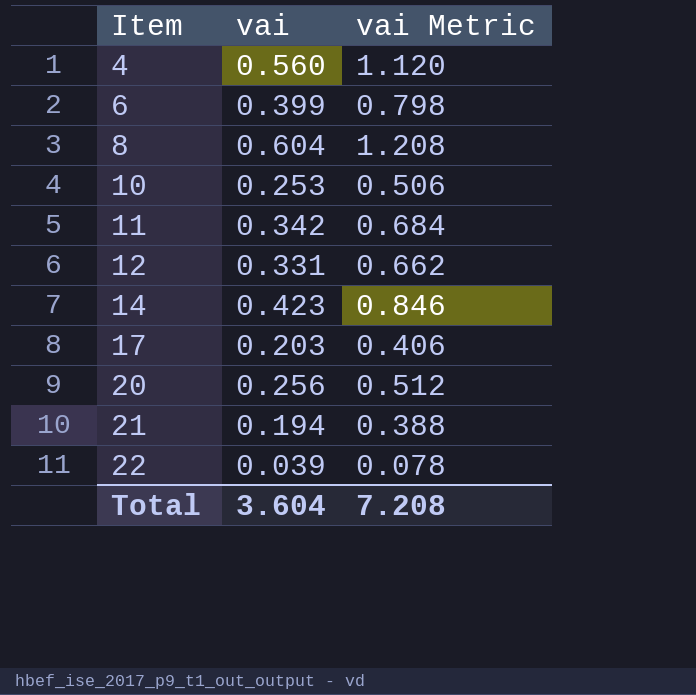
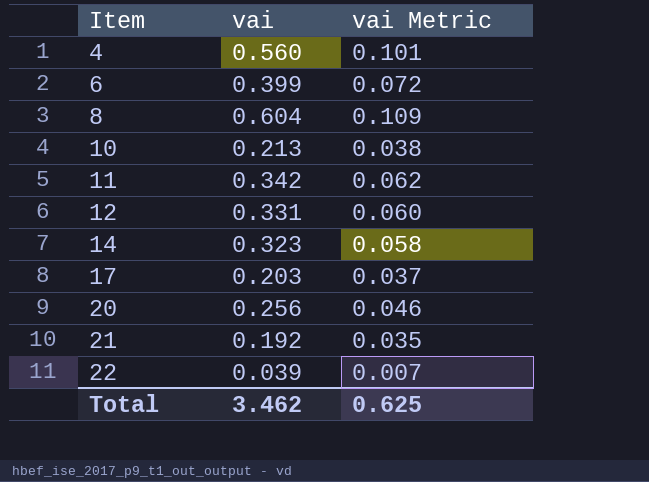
column vai Metric | formula: [vai] * 2 -> [vai] * 0.18
10 | vai: 0.253 -> 0.213
14 | vai: 0.423 -> 0.323
21 | vai: 0.194 -> 0.192
Total | vai: 3.604 -> 3.462
Total | vai Metric: 7.208 -> 0.625

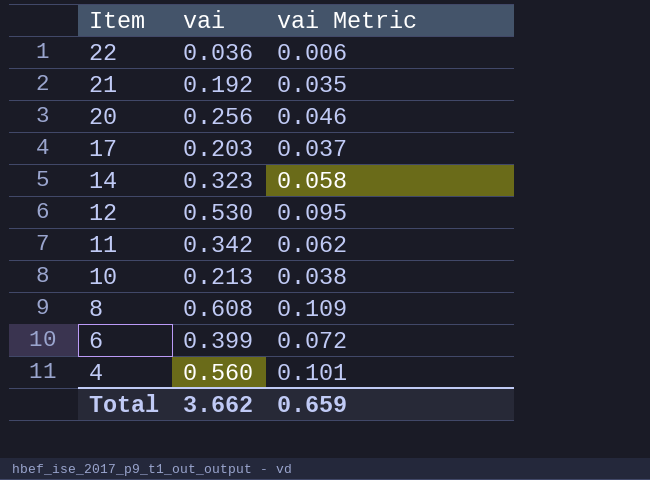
row order: Item ascending -> Item descending
22 | vai: 0.039 -> 0.036
22 | vai Metric: 0.007 -> 0.006
12 | vai: 0.331 -> 0.530
12 | vai Metric: 0.060 -> 0.095
8 | vai: 0.604 -> 0.608
Total | vai: 3.462 -> 3.662
Total | vai Metric: 0.625 -> 0.659

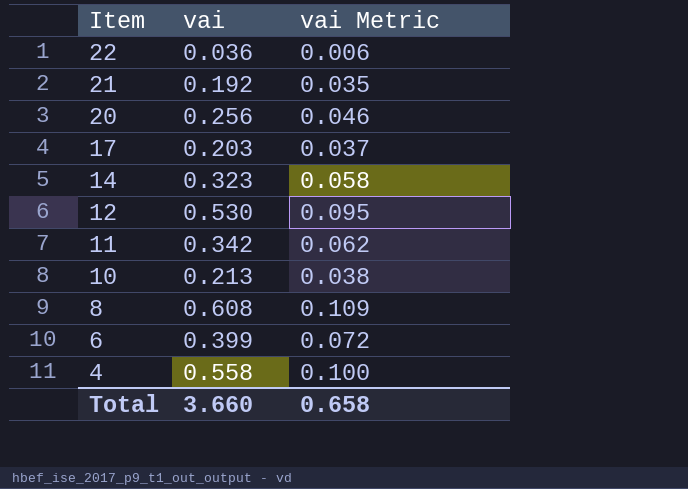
4 | vai: 0.560 -> 0.558
4 | vai Metric: 0.101 -> 0.100
Total | vai: 3.662 -> 3.660
Total | vai Metric: 0.659 -> 0.658

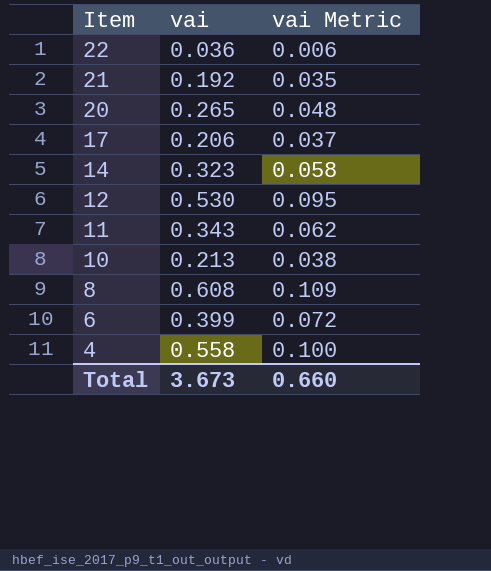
20 | vai: 0.256 -> 0.265
20 | vai Metric: 0.046 -> 0.048
17 | vai: 0.203 -> 0.206
11 | vai: 0.342 -> 0.343
Total | vai: 3.660 -> 3.673
Total | vai Metric: 0.658 -> 0.660

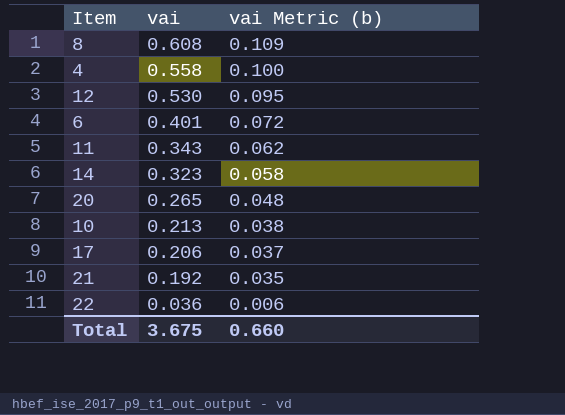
row order: Item descending -> vai descending
column name: vai Metric -> vai Metric (b)
6 | vai: 0.399 -> 0.401
Total | vai: 3.673 -> 3.675

